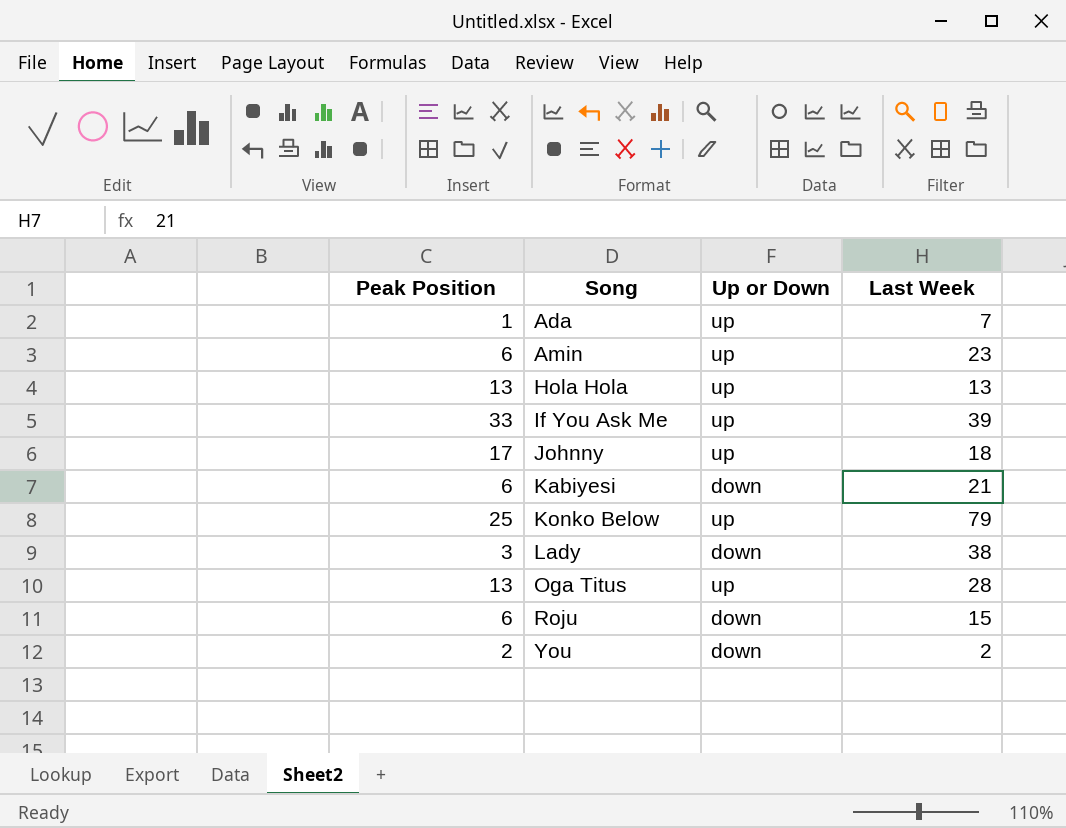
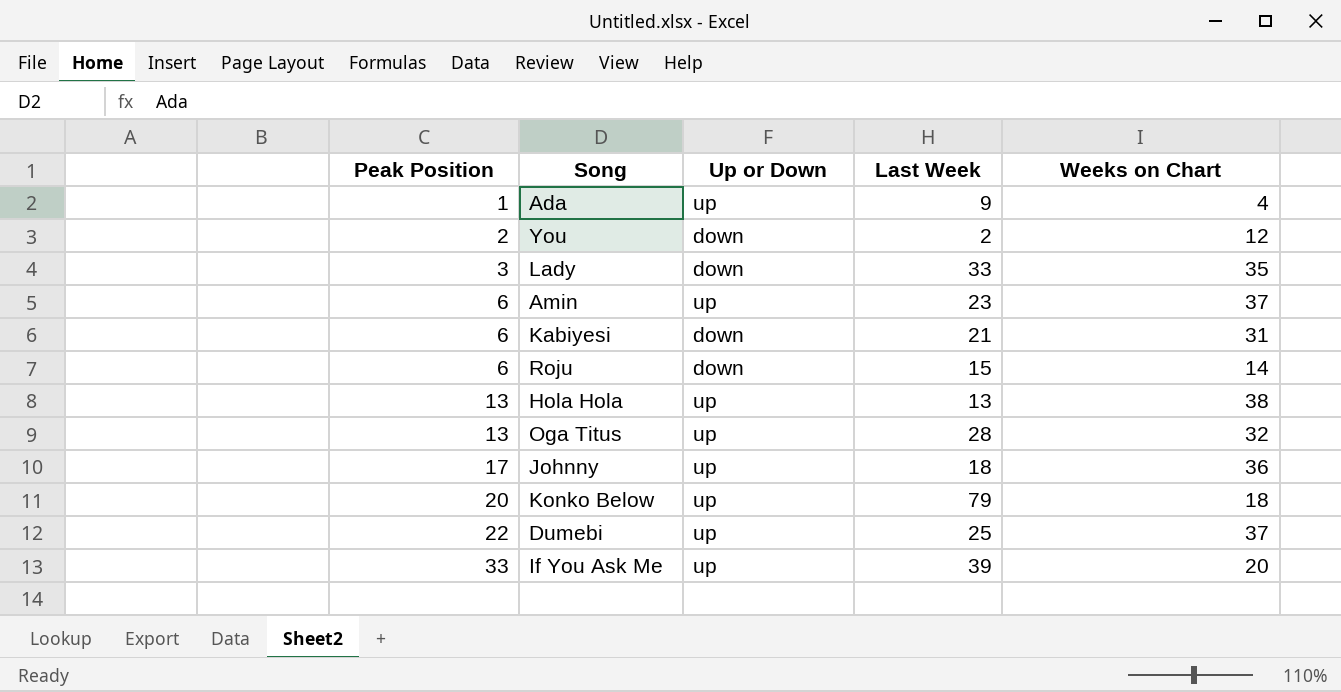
row order: Song ascending -> Peak Position ascending
column Weeks on Chart | position: none -> 5
Ada | Last Week: 7 -> 9
Lady | Last Week: 38 -> 33
Konko Below | Peak Position: 25 -> 20
row Dumebi: none -> 22 | up | 25 | 37

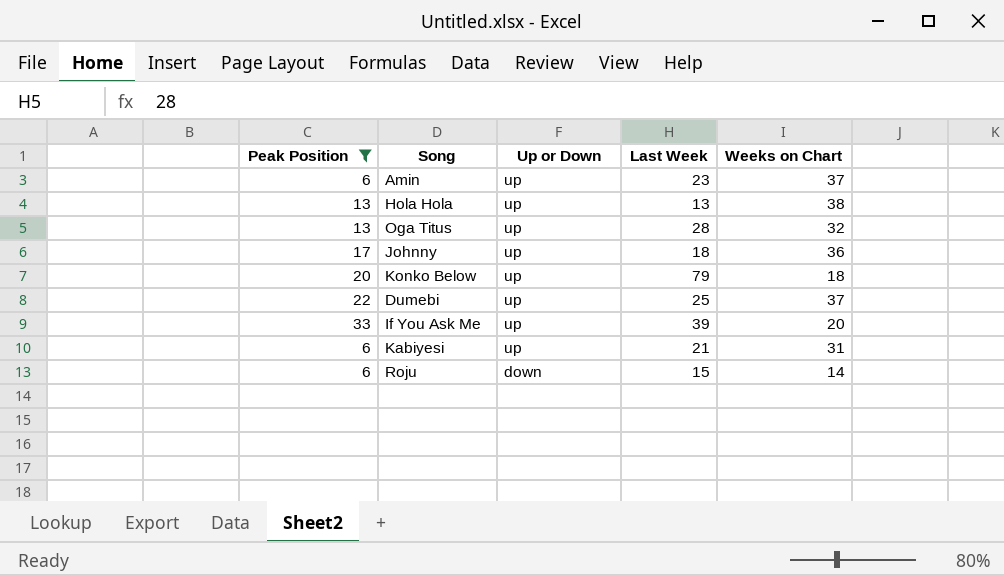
filter: none -> Peak Position >= 6
row order: Peak Position ascending -> Up or Down descending
Kabiyesi | Up or Down: down -> up

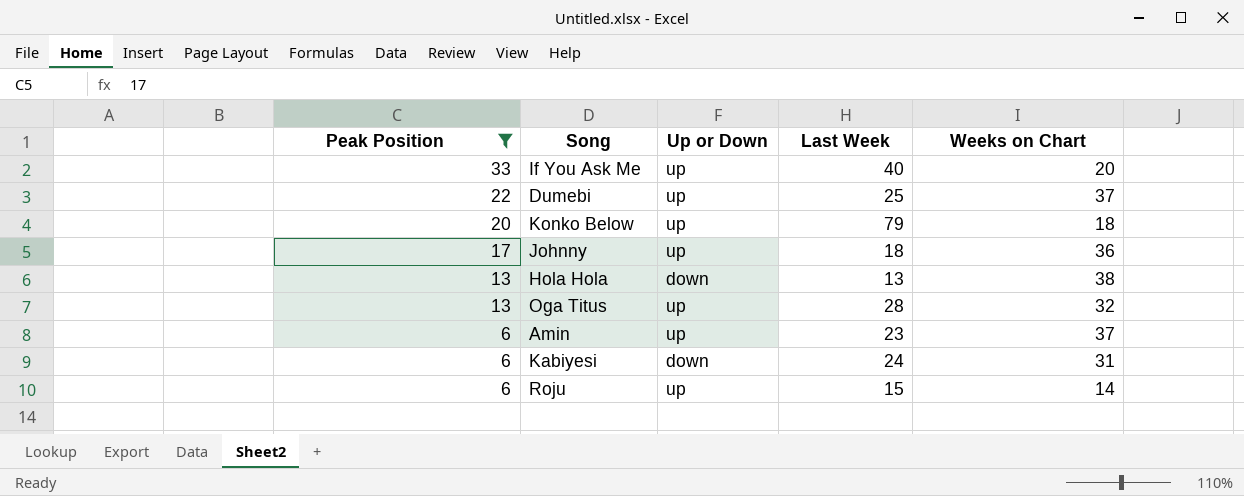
row order: Up or Down descending -> Peak Position descending
If You Ask Me | Last Week: 39 -> 40
Hola Hola | Up or Down: up -> down
Kabiyesi | Up or Down: up -> down
Kabiyesi | Last Week: 21 -> 24
Roju | Up or Down: down -> up

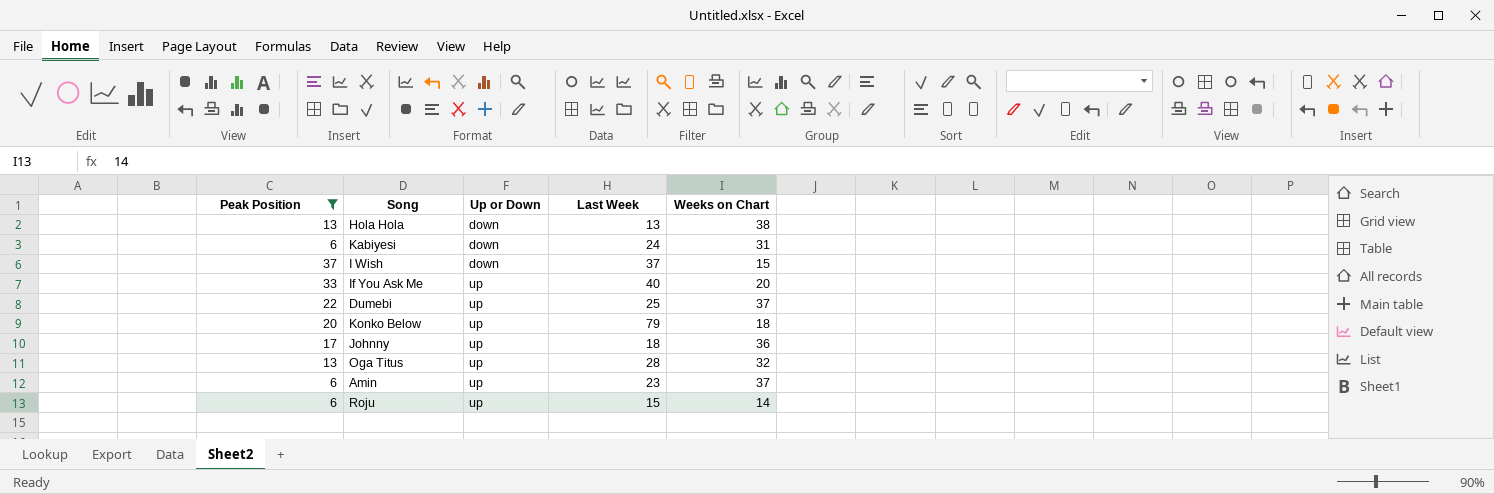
row order: Peak Position descending -> Up or Down ascending
row I Wish: none -> 37 | down | 37 | 15

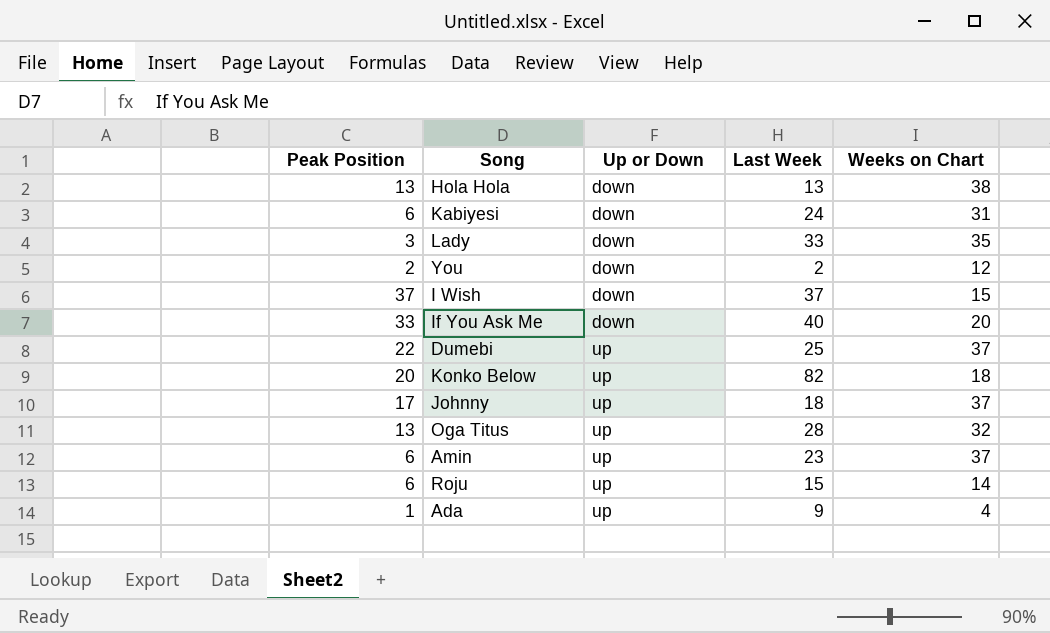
filter: Peak Position >= 6 -> none
If You Ask Me | Up or Down: up -> down
Konko Below | Last Week: 79 -> 82
Johnny | Weeks on Chart: 36 -> 37

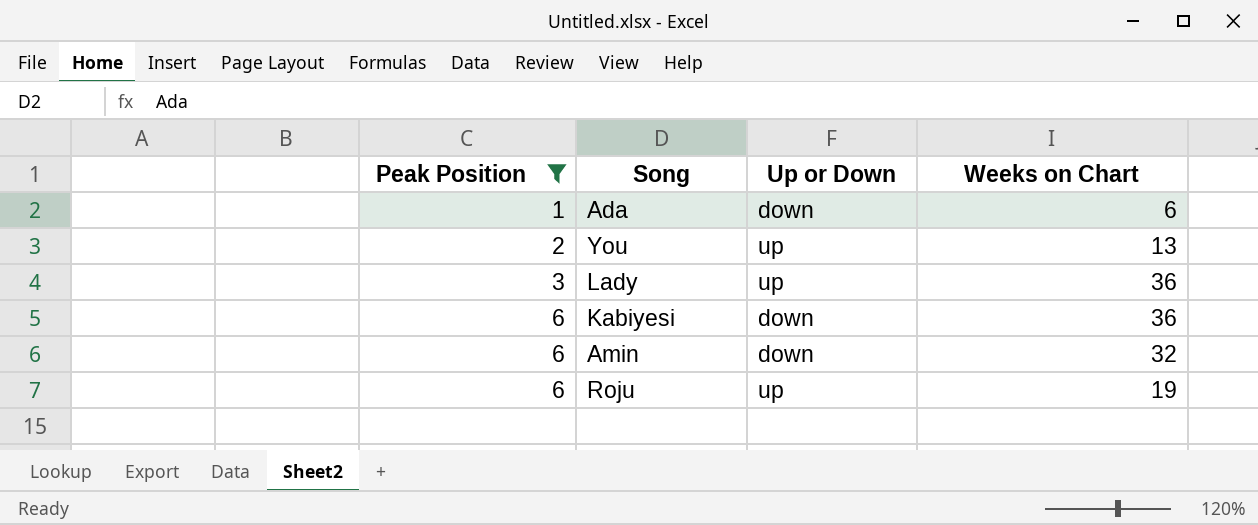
filter: none -> Peak Position <= 6
row order: Up or Down ascending -> Peak Position ascending
column Last Week | position: 4 -> none
Ada | Up or Down: up -> down
Ada | Weeks on Chart: 4 -> 6
You | Up or Down: down -> up
You | Weeks on Chart: 12 -> 13
Lady | Up or Down: down -> up
Lady | Weeks on Chart: 35 -> 36
Kabiyesi | Weeks on Chart: 31 -> 36
Amin | Up or Down: up -> down
Amin | Weeks on Chart: 37 -> 32
Roju | Weeks on Chart: 14 -> 19

